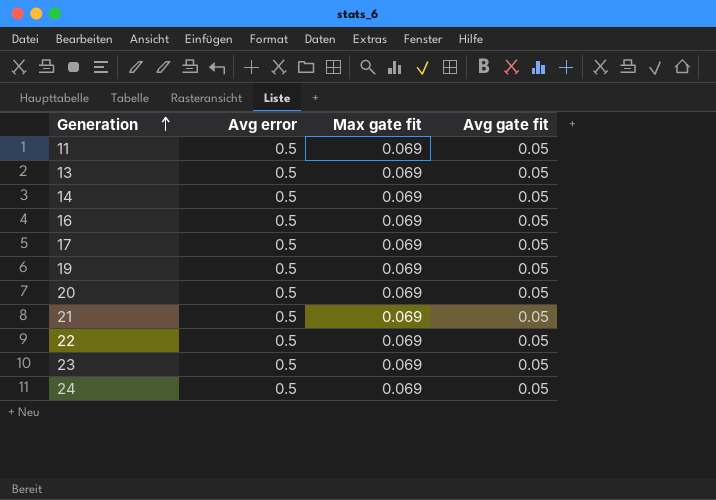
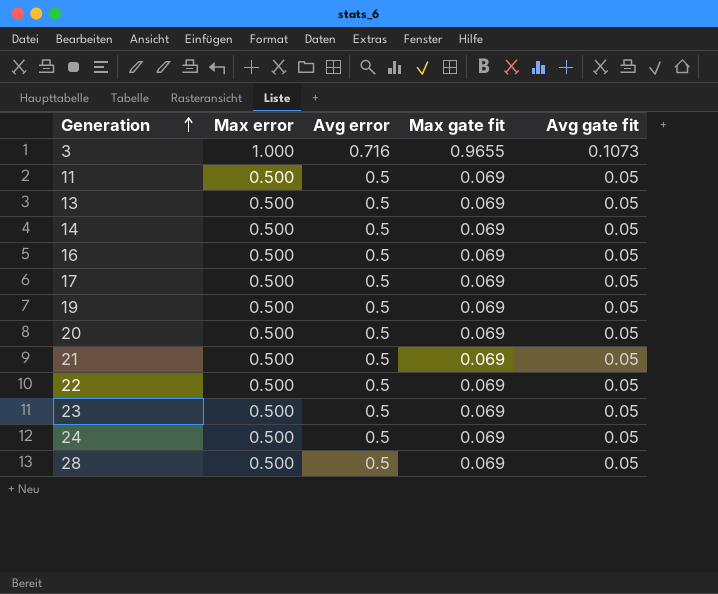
column Max error | position: none -> 2
row 3: none -> 1.000 | 0.716 | 0.9655 | 0.1073
row 28: none -> 0.500 | 0.5 | 0.069 | 0.05

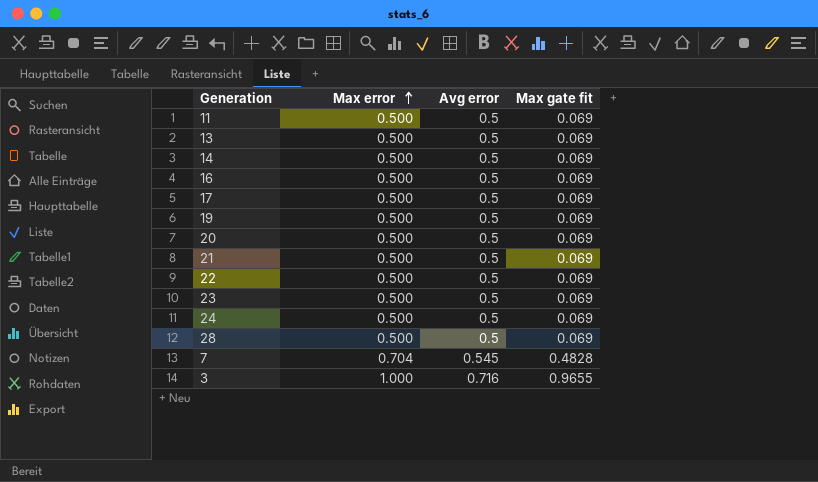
row order: Generation ascending -> Max error ascending
column Avg gate fit | position: 5 -> none
row 7: none -> 0.704 | 0.545 | 0.4828

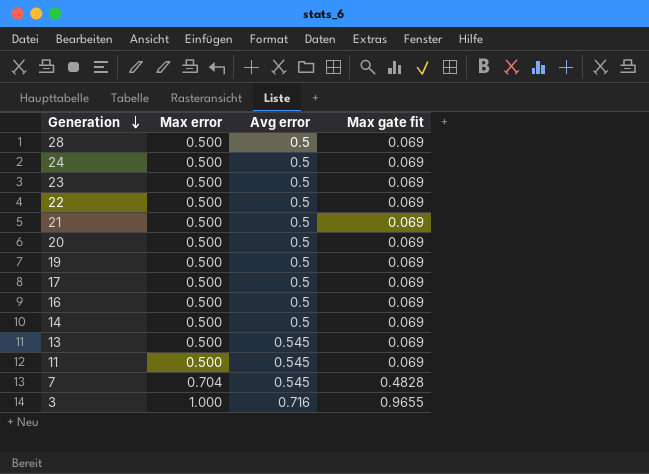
row order: Max error ascending -> Generation descending
13 | Avg error: 0.5 -> 0.545
11 | Avg error: 0.5 -> 0.545

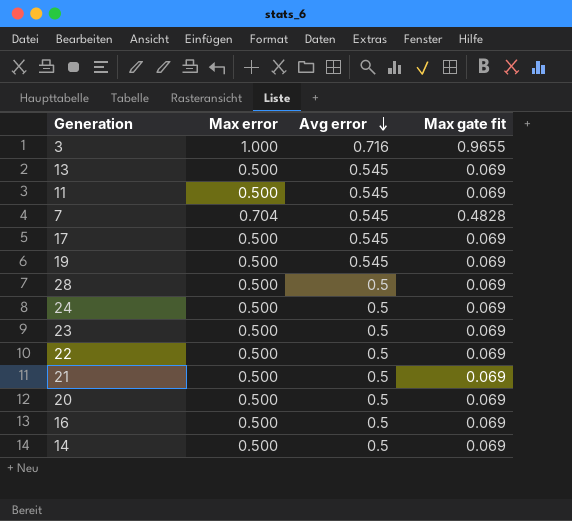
row order: Generation descending -> Avg error descending
17 | Avg error: 0.5 -> 0.545
19 | Avg error: 0.5 -> 0.545

